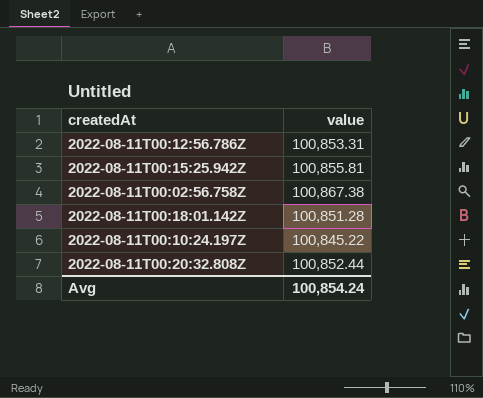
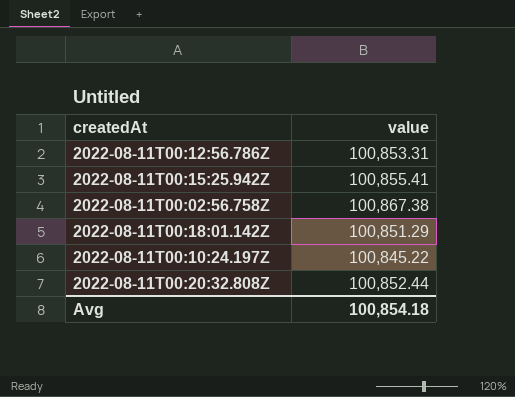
2022-08-11T00:15:25.942Z | value: 100,855.81 -> 100,855.41
2022-08-11T00:18:01.142Z | value: 100,851.28 -> 100,851.29
Avg | value: 100,854.24 -> 100,854.18

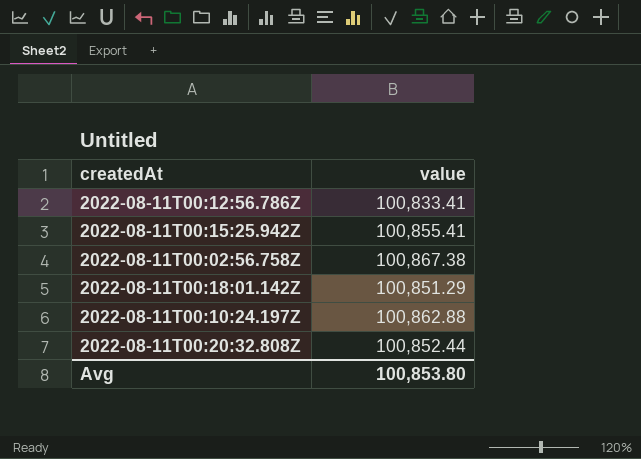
2022-08-11T00:12:56.786Z | value: 100,853.31 -> 100,833.41
2022-08-11T00:10:24.197Z | value: 100,845.22 -> 100,862.88
Avg | value: 100,854.18 -> 100,853.80

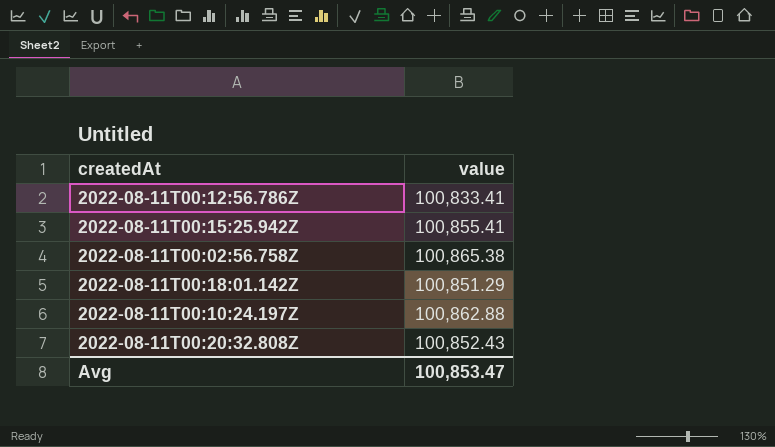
2022-08-11T00:02:56.758Z | value: 100,867.38 -> 100,865.38
2022-08-11T00:20:32.808Z | value: 100,852.44 -> 100,852.43
Avg | value: 100,853.80 -> 100,853.47

